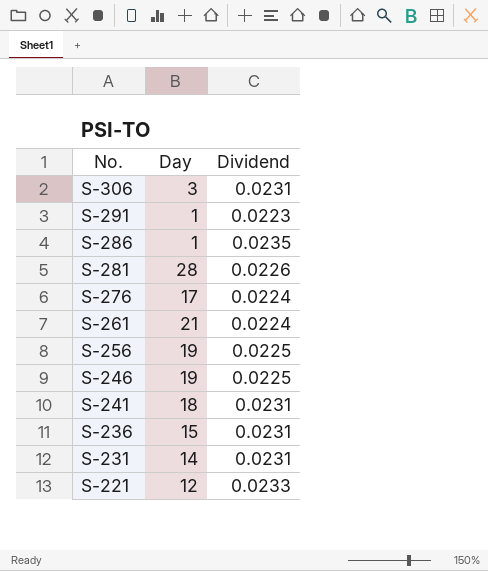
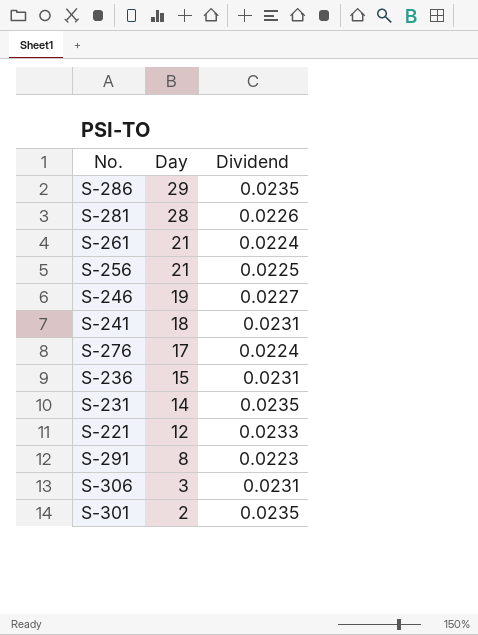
row order: No. descending -> Day descending
S-286 | Day: 1 -> 29
S-256 | Day: 19 -> 21
S-246 | Dividend: 0.0225 -> 0.0227
S-231 | Dividend: 0.0231 -> 0.0235
S-291 | Day: 1 -> 8
row S-301: none -> 2 | 0.0235

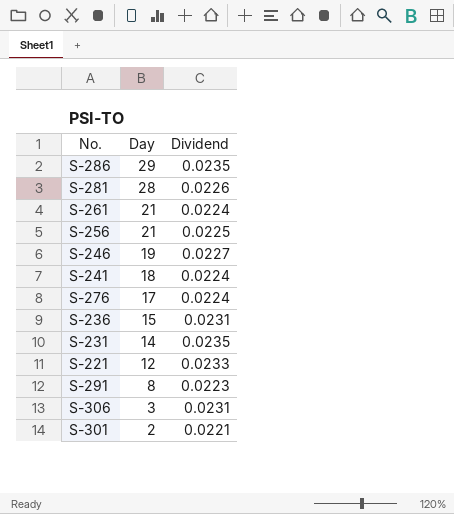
S-241 | Dividend: 0.0231 -> 0.0224
S-301 | Dividend: 0.0235 -> 0.0221

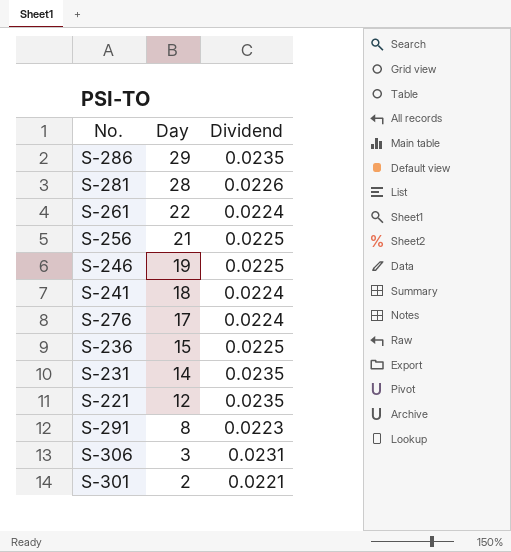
S-261 | Day: 21 -> 22
S-246 | Dividend: 0.0227 -> 0.0225
S-236 | Dividend: 0.0231 -> 0.0225
S-221 | Dividend: 0.0233 -> 0.0235

